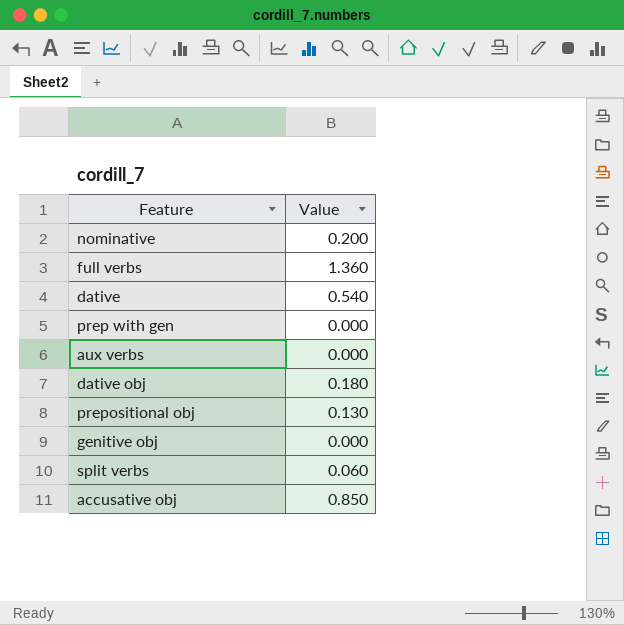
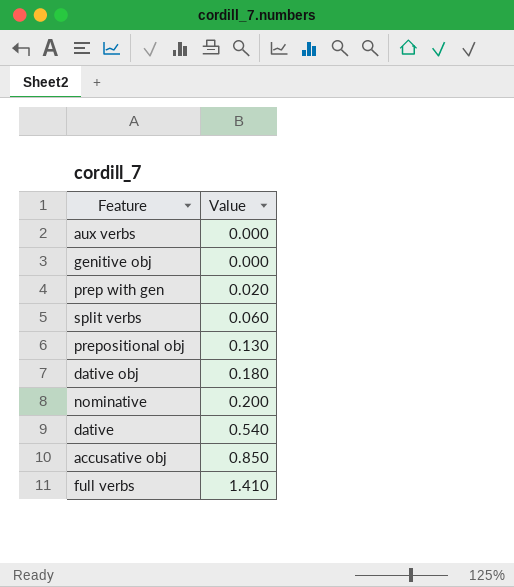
row order: none -> Value ascending
prep with gen | Value: 0.000 -> 0.020
full verbs | Value: 1.360 -> 1.410

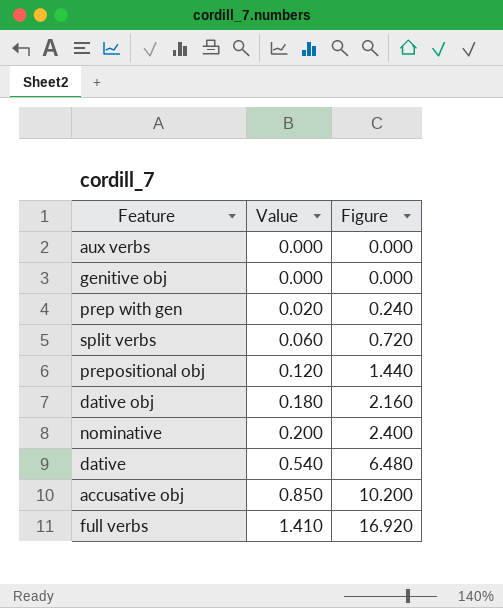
column Figure | formula: none -> [Value] * 12
prepositional obj | Value: 0.130 -> 0.120

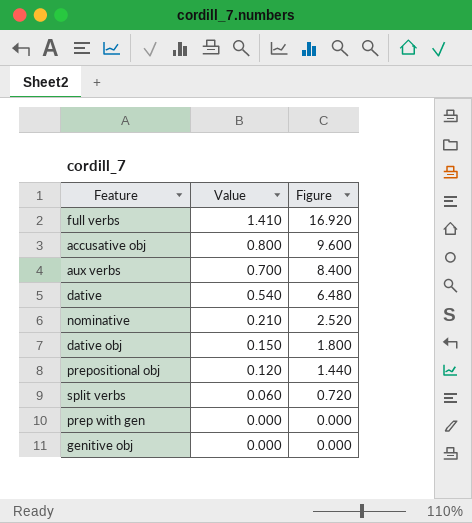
row order: Value ascending -> Value descending
accusative obj | Value: 0.850 -> 0.800
accusative obj | Figure: 10.200 -> 9.600
aux verbs | Value: 0.000 -> 0.700
aux verbs | Figure: 0.000 -> 8.400
nominative | Value: 0.200 -> 0.210
nominative | Figure: 2.400 -> 2.520
dative obj | Value: 0.180 -> 0.150
dative obj | Figure: 2.160 -> 1.800
prep with gen | Value: 0.020 -> 0.000
prep with gen | Figure: 0.240 -> 0.000

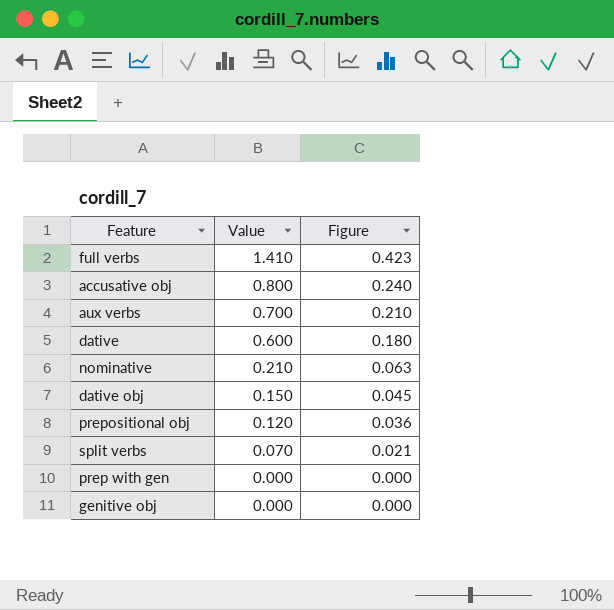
column Figure | formula: [Value] * 12 -> [Value] * 0.3
dative | Value: 0.540 -> 0.600
split verbs | Value: 0.060 -> 0.070

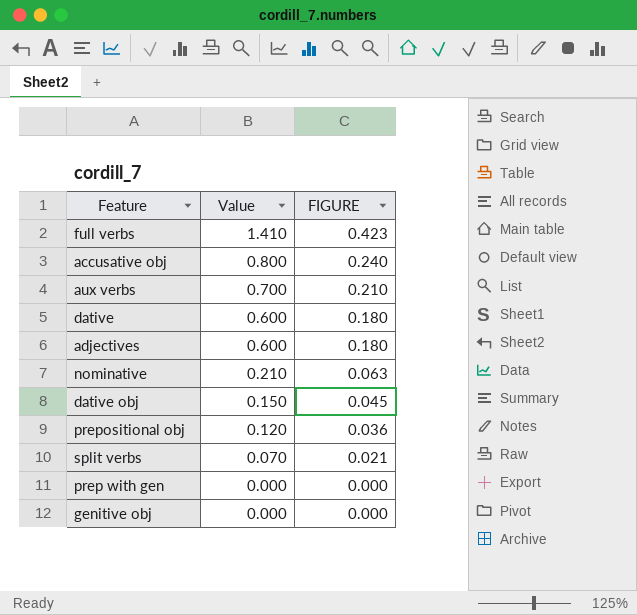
column name: Figure -> FIGURE
row adjectives: none -> 0.600 | 0.180

